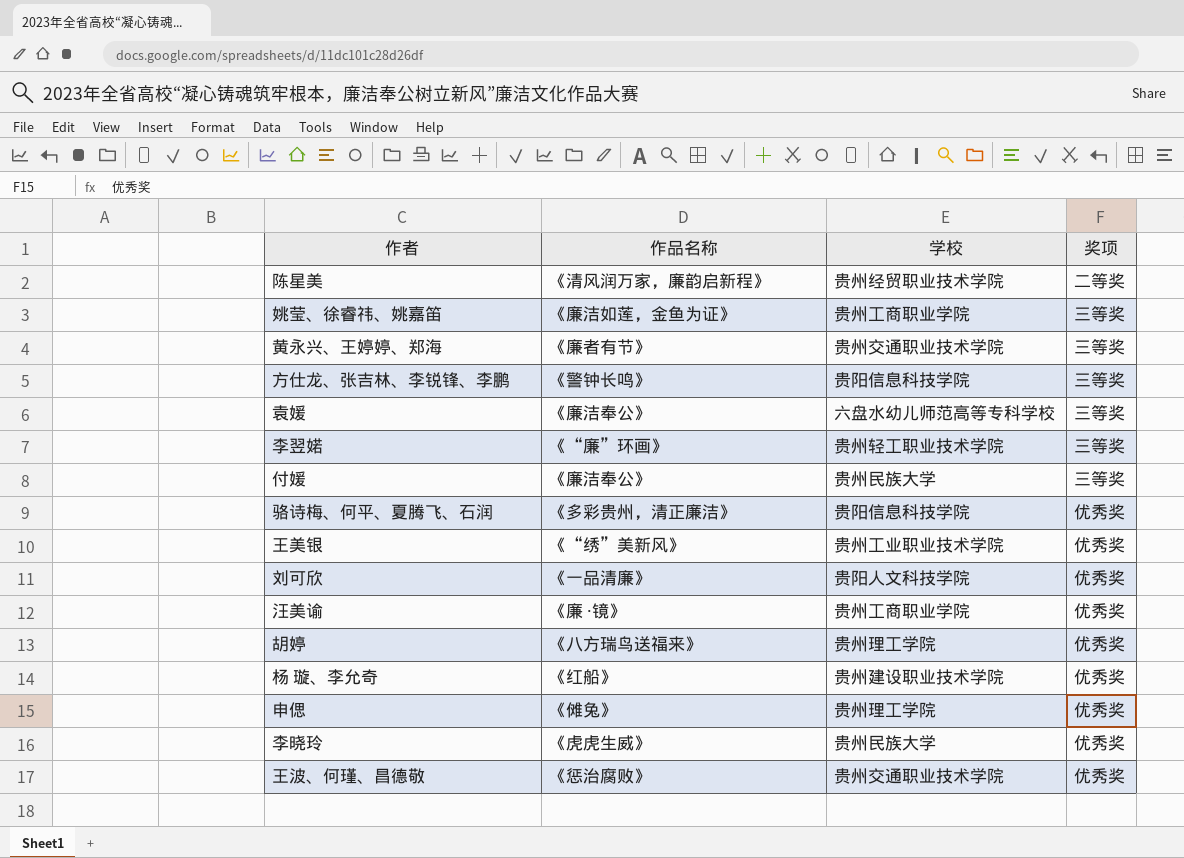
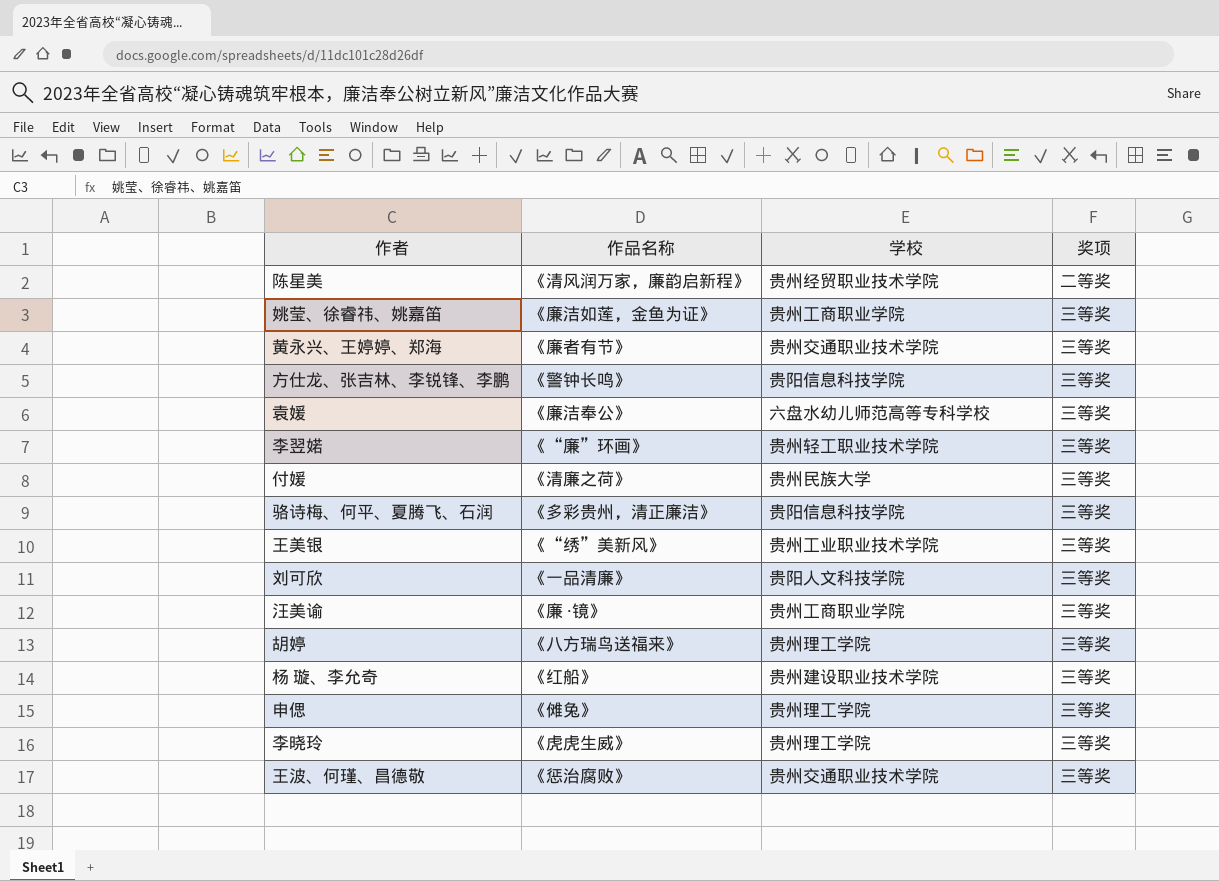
付媛 | 作品名称: 《廉洁奉公》 -> 《清廉之荷》
骆诗梅、何平、夏腾飞、石润 | 奖项: 优秀奖 -> 三等奖
王美银 | 奖项: 优秀奖 -> 三等奖
刘可欣 | 奖项: 优秀奖 -> 三等奖
汪美谕 | 奖项: 优秀奖 -> 三等奖
胡婷 | 奖项: 优秀奖 -> 三等奖
杨 璇、李允奇 | 奖项: 优秀奖 -> 三等奖
申偲 | 奖项: 优秀奖 -> 三等奖
李晓玲 | 学校: 贵州民族大学 -> 贵州理工学院
李晓玲 | 奖项: 优秀奖 -> 三等奖
王波、何瑾、昌德敬 | 奖项: 优秀奖 -> 三等奖

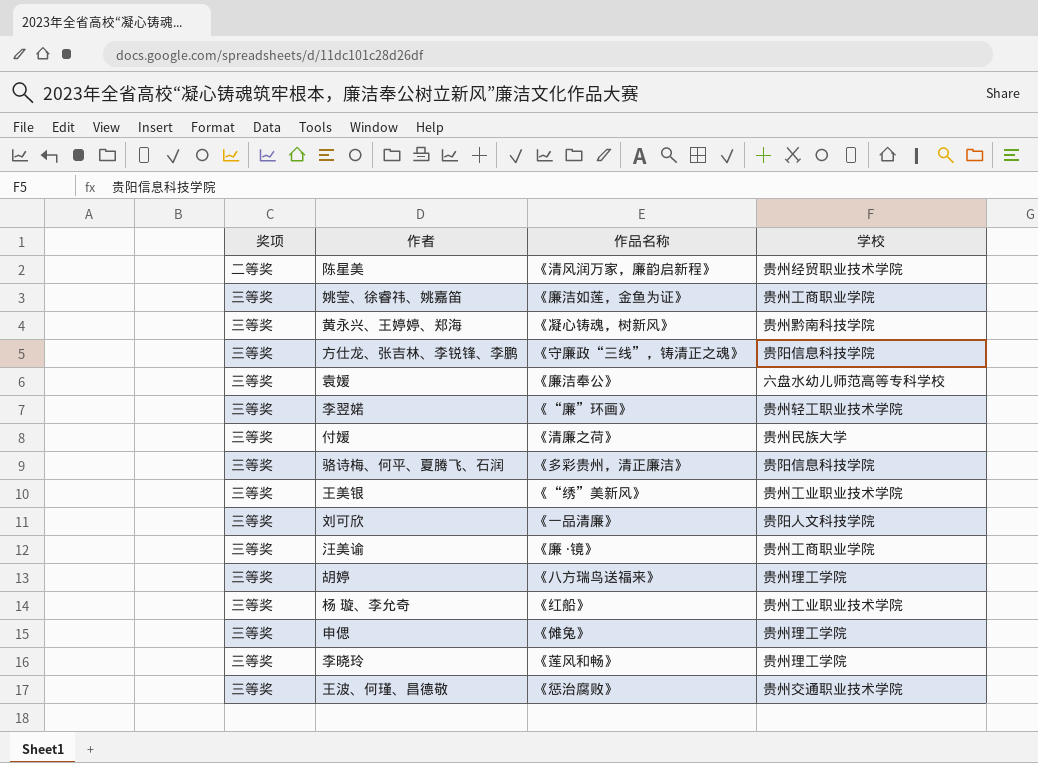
column 奖项 | position: 4 -> 1
黄永兴、王婷婷、郑海 | 作品名称: 《廉者有节》 -> 《凝心铸魂，树新风》
黄永兴、王婷婷、郑海 | 学校: 贵州交通职业技术学院 -> 贵州黔南科技学院
方仕龙、张吉林、李锐锋、李鹏 | 作品名称: 《警钟长鸣》 -> 《守廉政“三线”，铸清正之魂》
杨 璇、李允奇 | 学校: 贵州建设职业技术学院 -> 贵州工业职业技术学院
李晓玲 | 作品名称: 《虎虎生威》 -> 《莲风和畅》

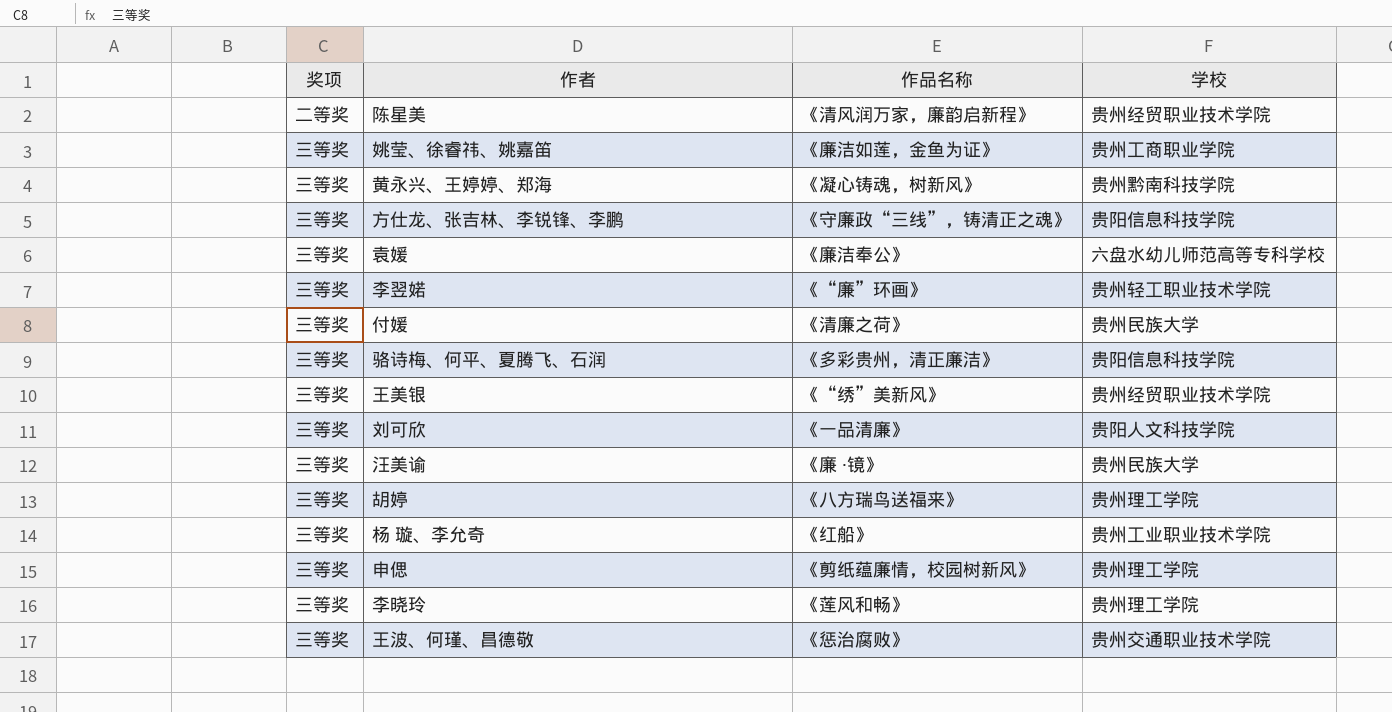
王美银 | 学校: 贵州工业职业技术学院 -> 贵州经贸职业技术学院
汪美谕 | 学校: 贵州工商职业学院 -> 贵州民族大学
申偲 | 作品名称: 《傩兔》 -> 《剪纸蕴廉情，校园树新风》

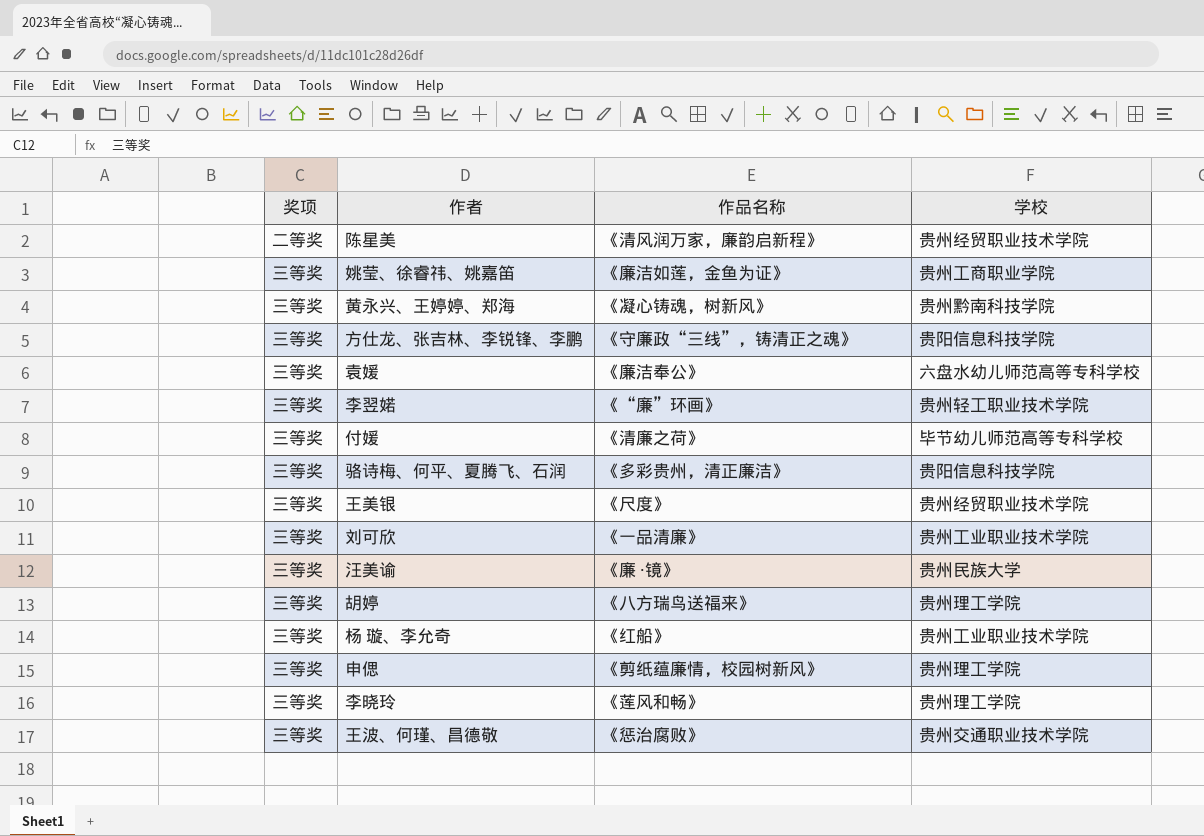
付媛 | 学校: 贵州民族大学 -> 毕节幼儿师范高等专科学校
王美银 | 作品名称: 《“绣”美新风》 -> 《尺度》
刘可欣 | 学校: 贵阳人文科技学院 -> 贵州工业职业技术学院

